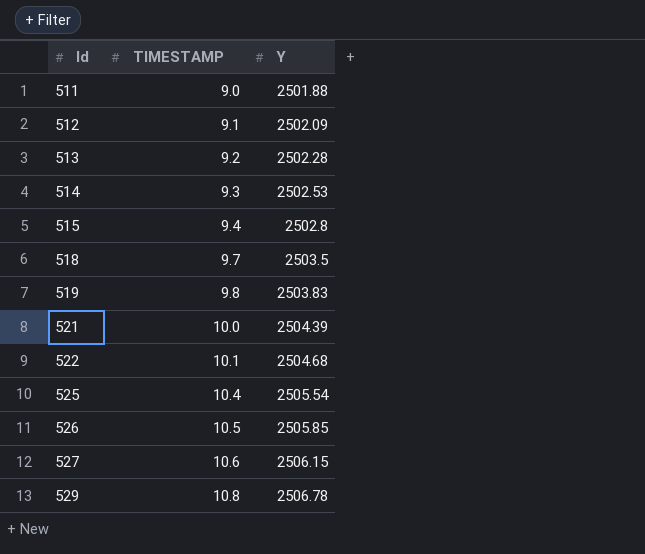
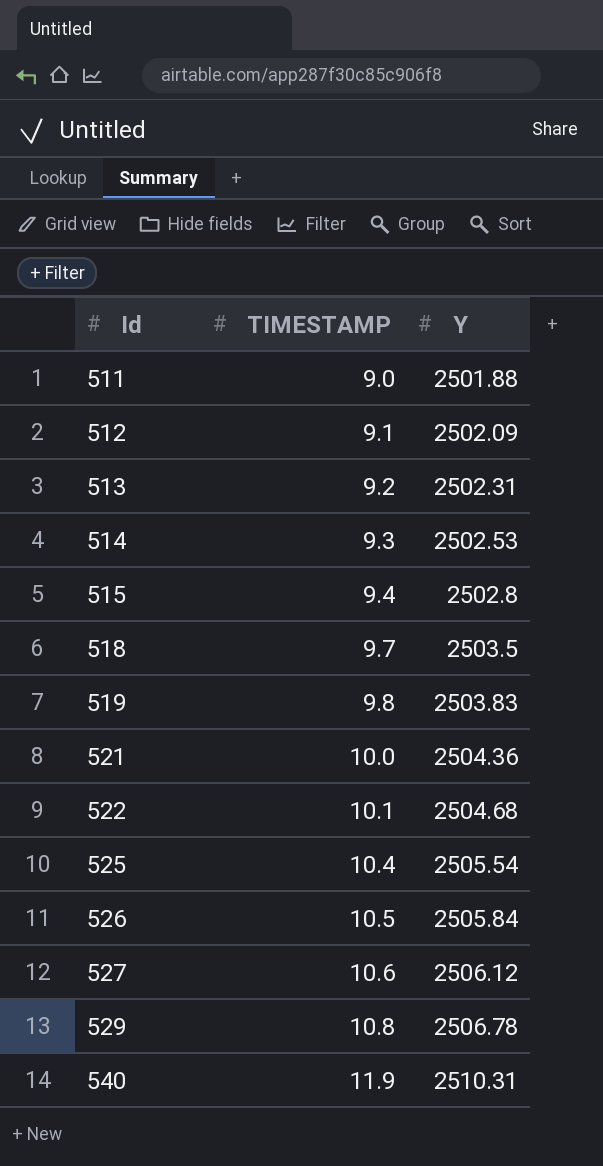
513 | Y: 2502.28 -> 2502.31
521 | Y: 2504.39 -> 2504.36
526 | Y: 2505.85 -> 2505.84
527 | Y: 2506.15 -> 2506.12
row 540: none -> 11.9 | 2510.31

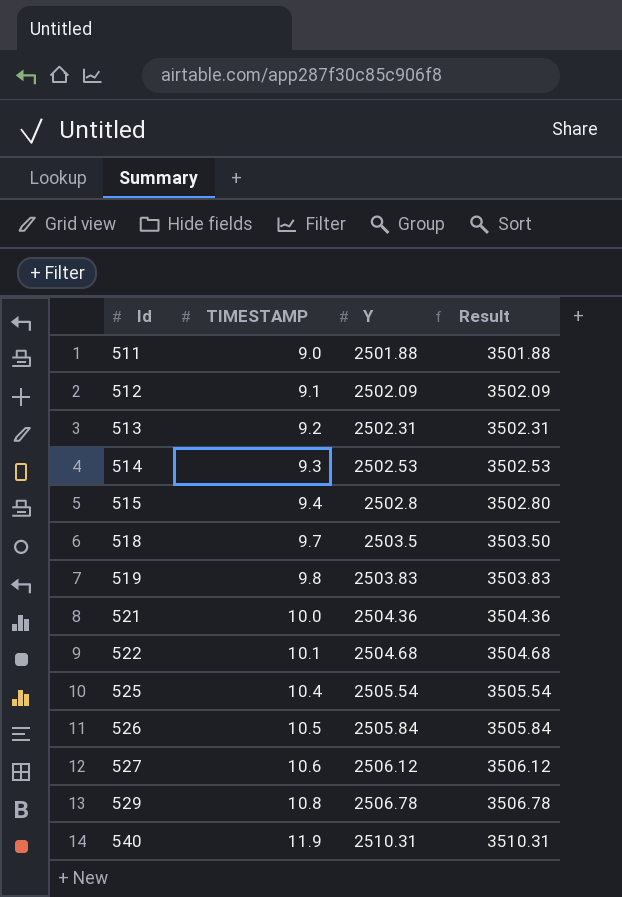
column Result | formula: none -> [Y] + 1000

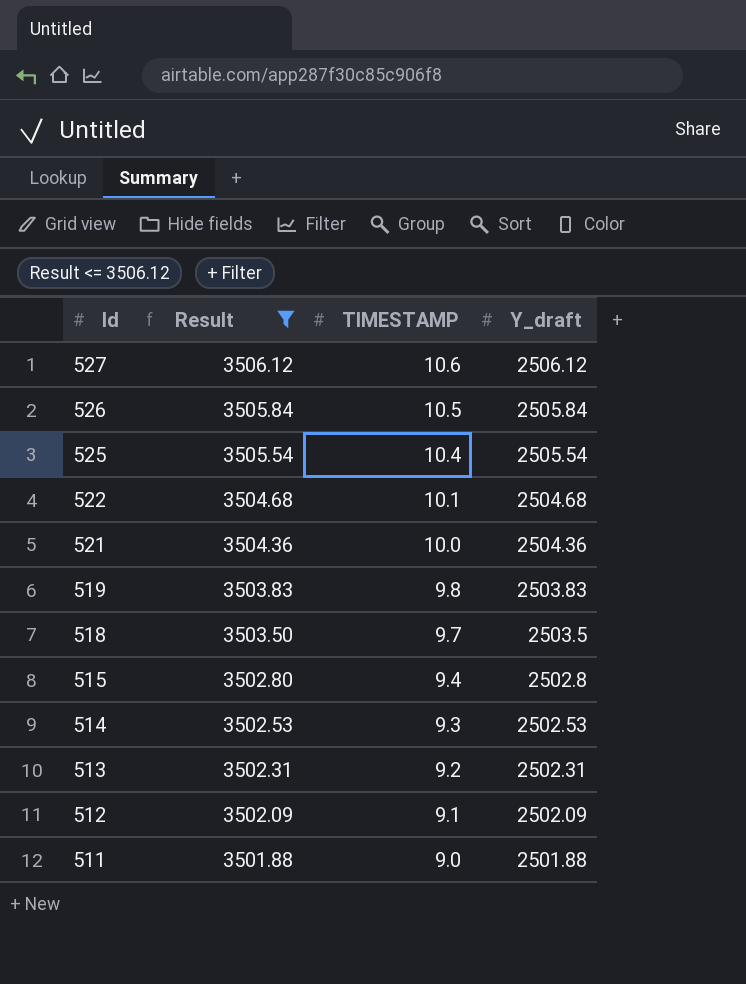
filter: none -> Result <= 3506.12
row order: Id ascending -> Id descending
column Result | position: 4 -> 2
column name: Y -> Y_draft

